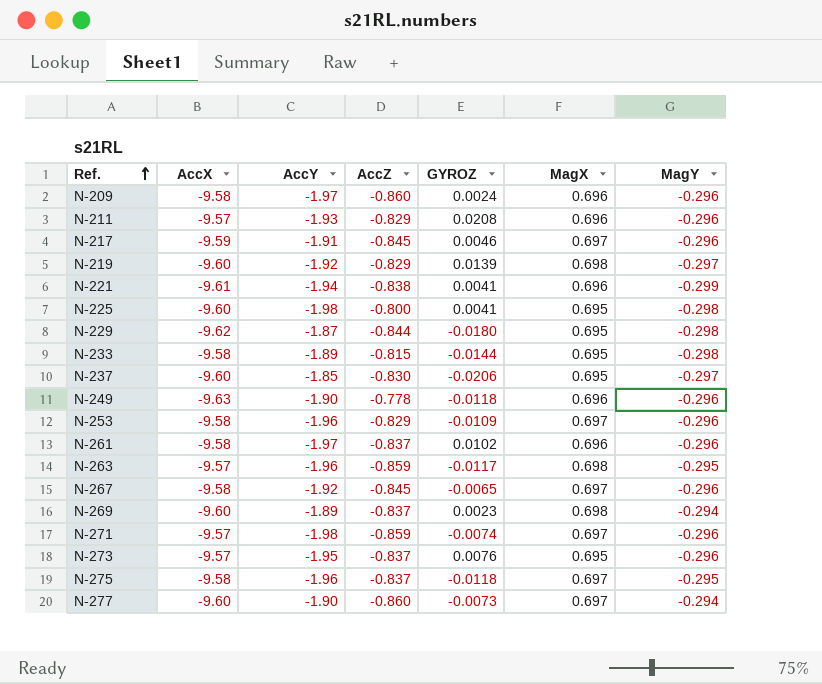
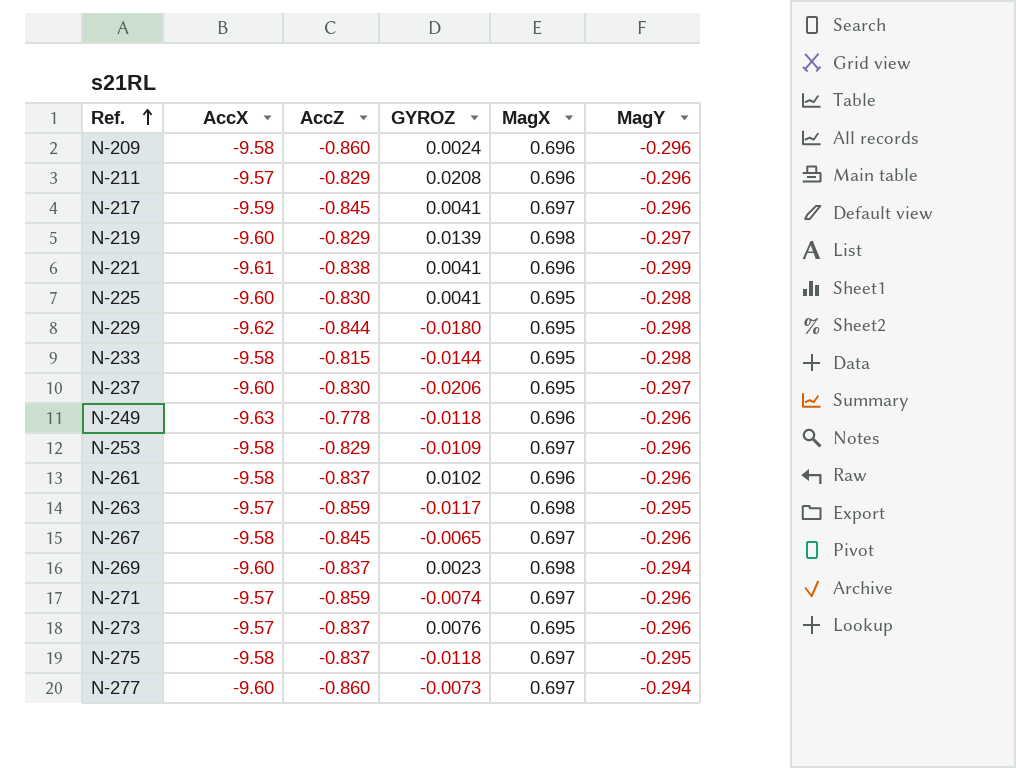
column AccY | position: 3 -> none
N-217 | GYROZ: 0.0046 -> 0.0041
N-225 | AccZ: -0.800 -> -0.830

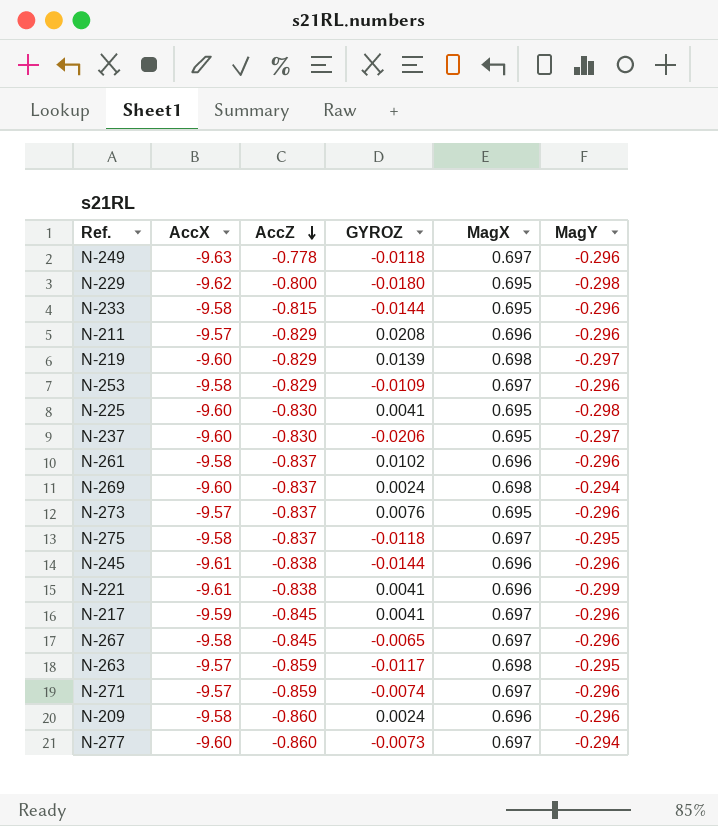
row order: Ref. ascending -> AccZ descending
N-249 | MagX: 0.696 -> 0.697
N-229 | AccZ: -0.844 -> -0.800
N-233 | MagY: -0.298 -> -0.296
N-269 | GYROZ: 0.0023 -> 0.0024
row N-245: none -> -9.61 | -0.838 | -0.0144 | 0.696 | -0.296

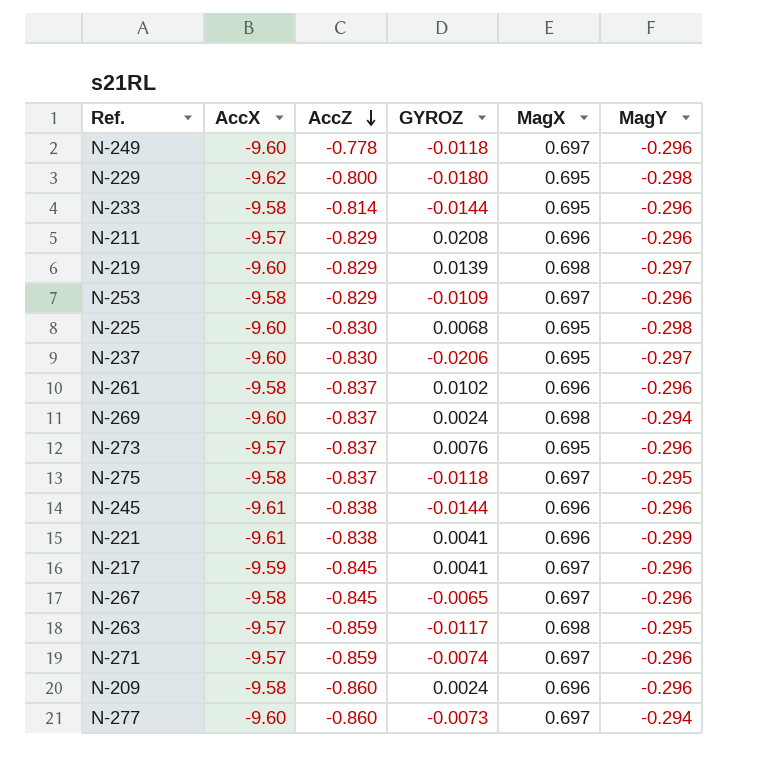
N-249 | AccX: -9.63 -> -9.60
N-233 | AccZ: -0.815 -> -0.814
N-225 | GYROZ: 0.0041 -> 0.0068

